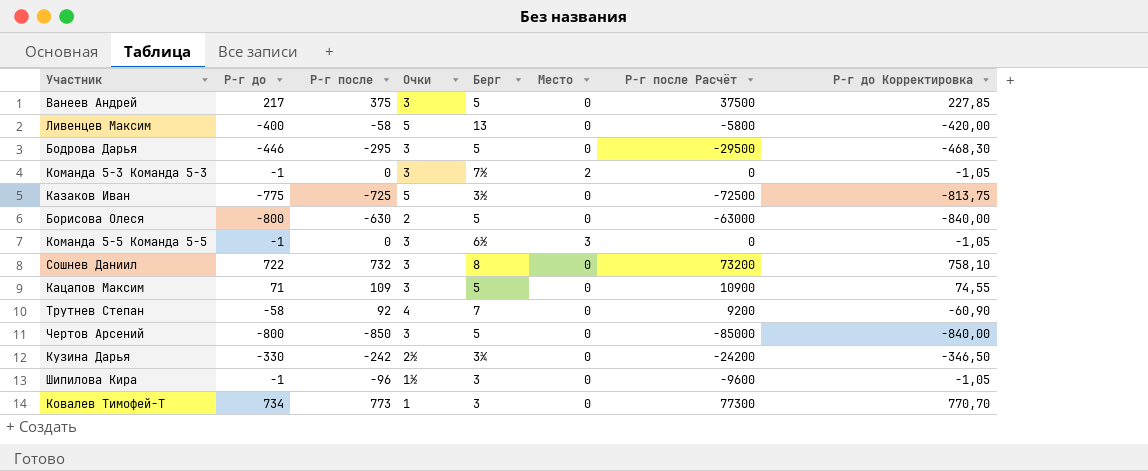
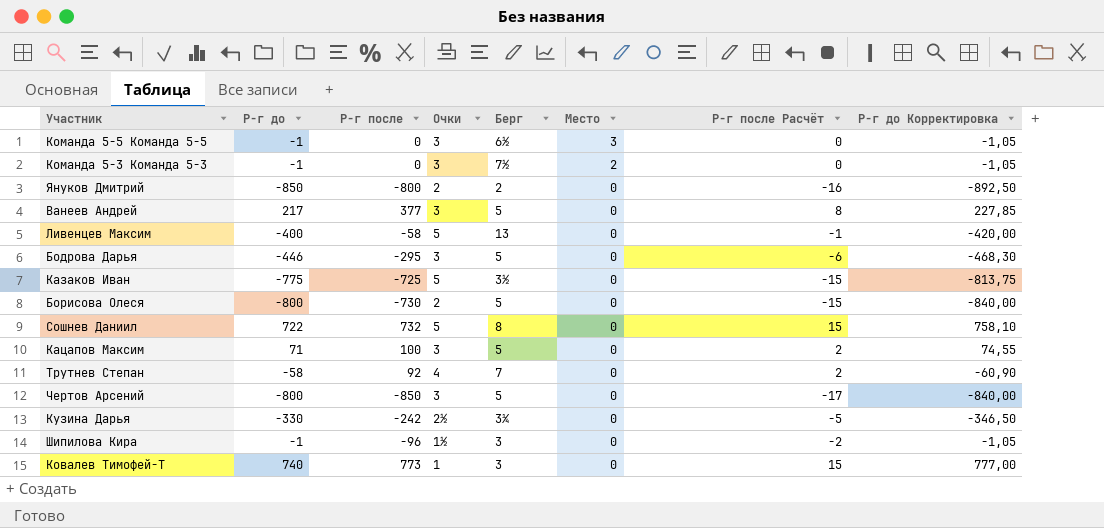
row order: none -> Место descending
column Р-г после Расчёт | formula: [Р-г после] * 100 -> [Р-г после] * 0,02
row Януков Дмитрий: none -> -850 | -800 | 2 | 2 | 0 | -16 | -892,50
Ванеев Андрей | Р-г после: 375 -> 377
Борисова Олеся | Р-г после: -630 -> -730
Сошнев Даниил | Очки: 3 -> 5
Кацапов Максим | Р-г после: 109 -> 100
Ковалев Тимофей-Т | Р-г до: 734 -> 740
Ковалев Тимофей-Т | Р-г до Корректировка: 770,70 -> 777,00

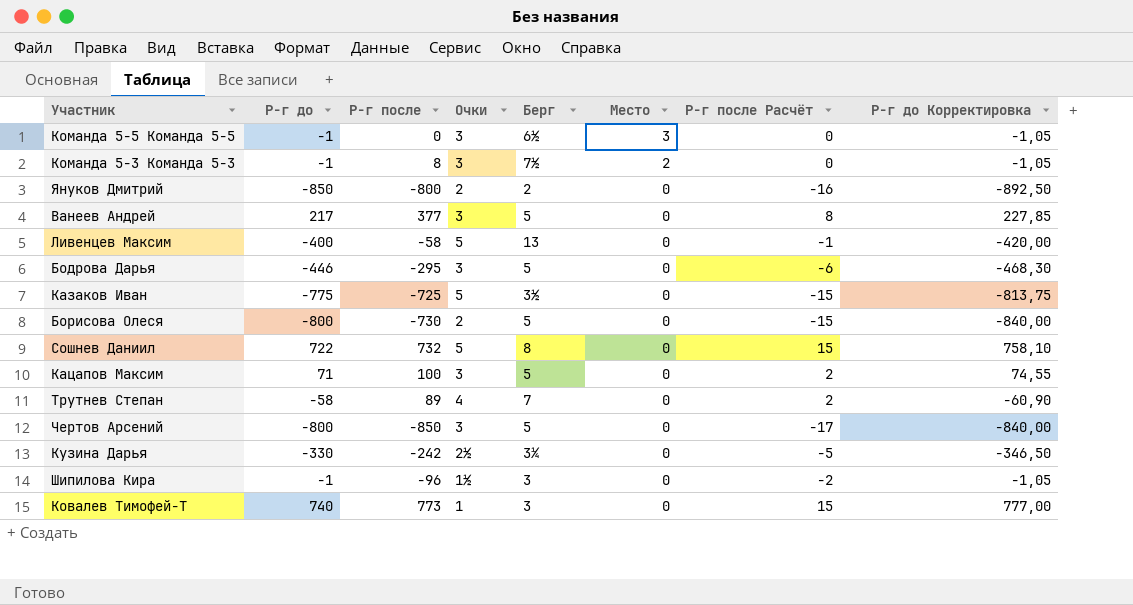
Команда 5-3 Команда 5-3 | Р-г после: 0 -> 8
Трутнев Степан | Р-г после: 92 -> 89

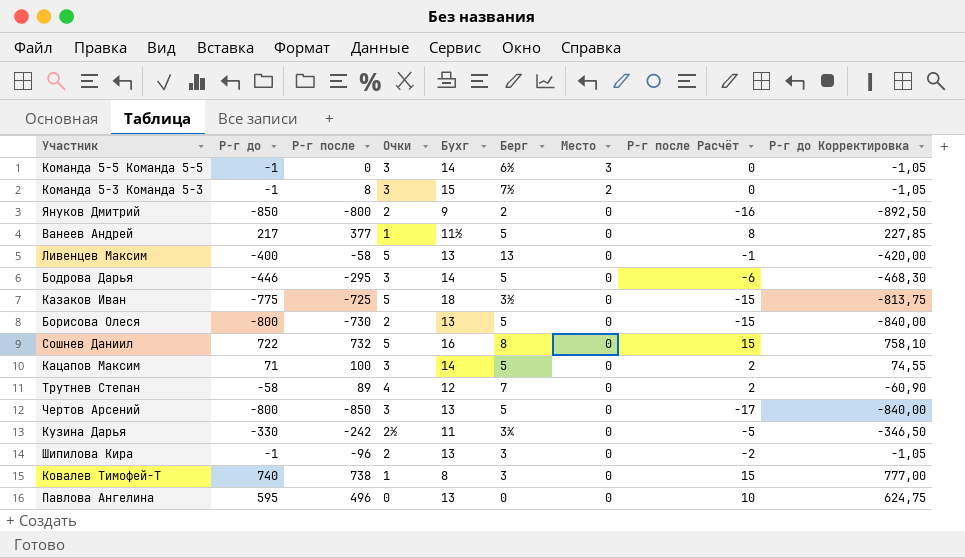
column Бухг | position: none -> 5
Ванеев Андрей | Очки: 3 -> 1
Шипилова Кира | Очки: 1½ -> 2
Ковалев Тимофей-Т | Р-г после: 773 -> 738
row Павлова Ангелина: none -> 595 | 496 | 0 | 13 | 0 | 0 | 10 | 624,75

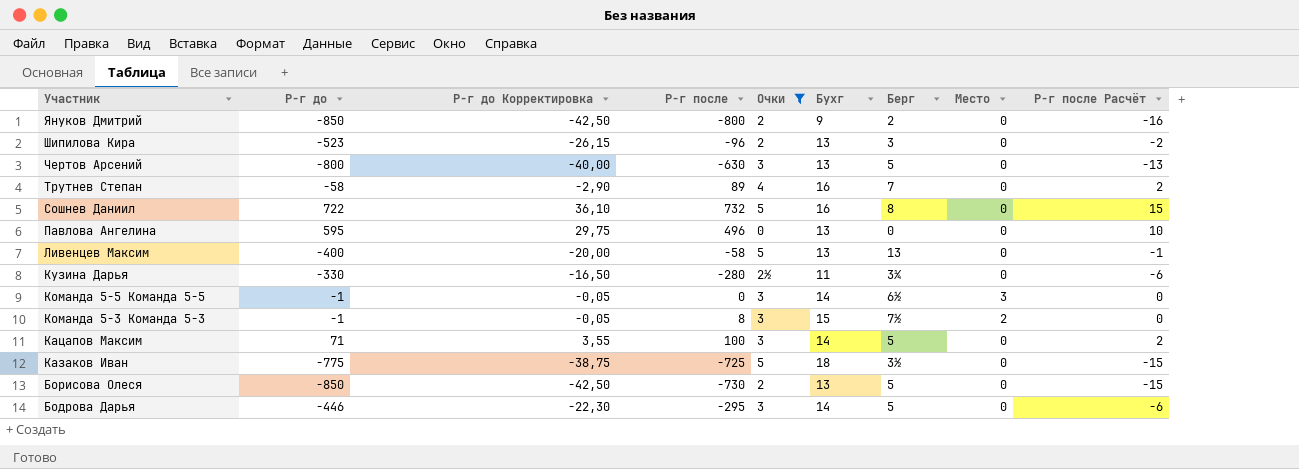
filter: none -> Очки != 1
row order: Место descending -> Участник descending
column Р-г до Корректировка | formula: [Р-г до] * 1,05 -> [Р-г до] * 0,05
column Р-г до Корректировка | position: 9 -> 3
Шипилова Кира | Р-г до: -1 -> -523
Чертов Арсений | Р-г после: -850 -> -630
Чертов Арсений | Р-г после Расчёт: -17 -> -13
Трутнев Степан | Бухг: 12 -> 16
Кузина Дарья | Р-г после: -242 -> -280
Кузина Дарья | Р-г после Расчёт: -5 -> -6
Борисова Олеся | Р-г до: -800 -> -850

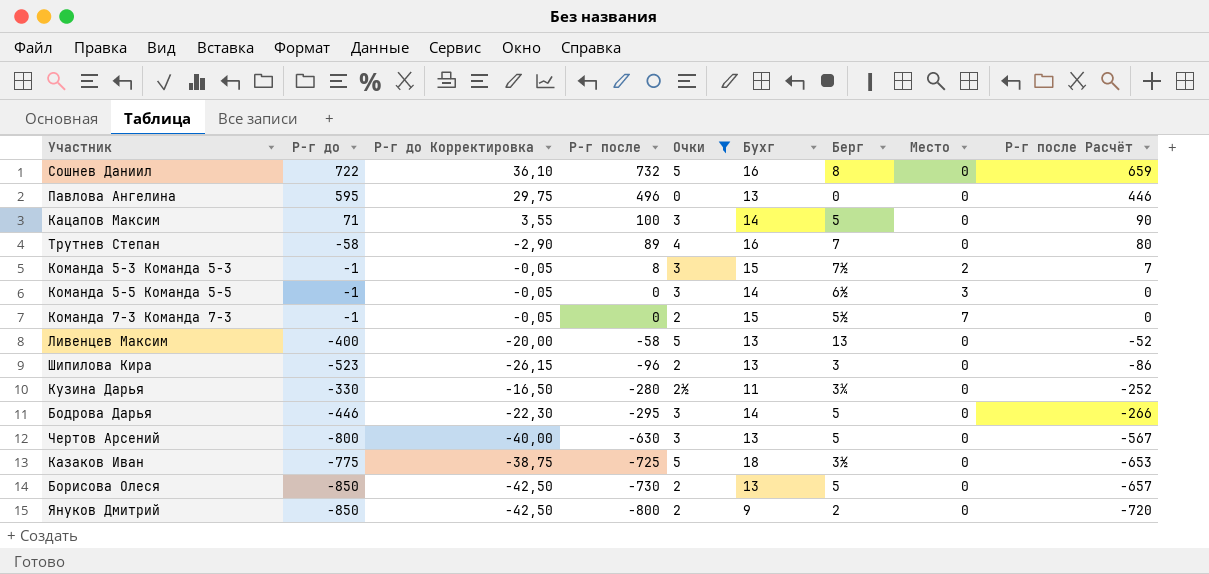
row order: Участник descending -> Р-г после descending
column Р-г после Расчёт | formula: [Р-г после] * 0,02 -> [Р-г после] * 0,9
row Команда 7-3 Команда 7-3: none -> -1 | -0,05 | 0 | 2 | 15 | 5½ | 7 | 0

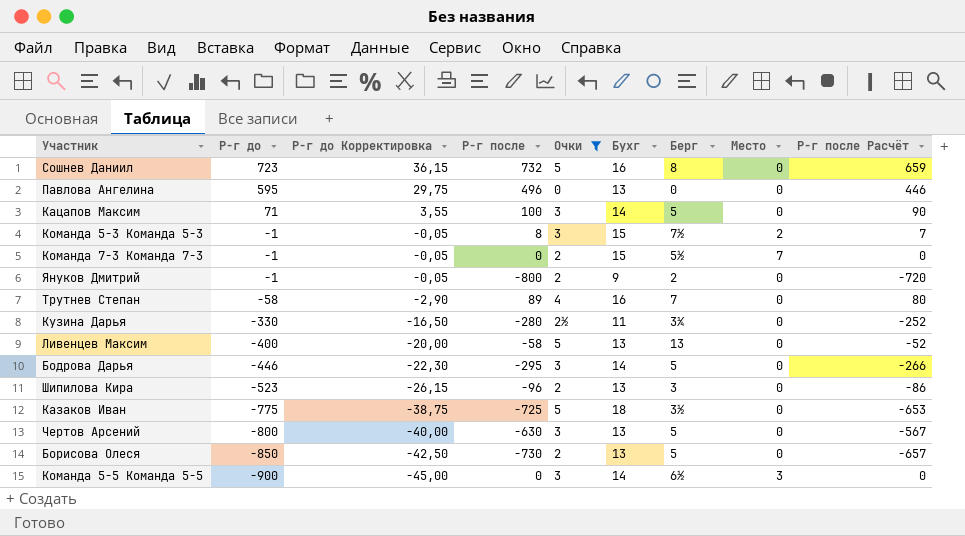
row order: Р-г после descending -> Р-г до descending
Сошнев Даниил | Р-г до: 722 -> 723
Сошнев Даниил | Р-г до Корректировка: 36,10 -> 36,15
Януков Дмитрий | Р-г до: -850 -> -1
Януков Дмитрий | Р-г до Корректировка: -42,50 -> -0,05
Команда 5-5 Команда 5-5 | Р-г до: -1 -> -900
Команда 5-5 Команда 5-5 | Р-г до Корректировка: -0,05 -> -45,00

